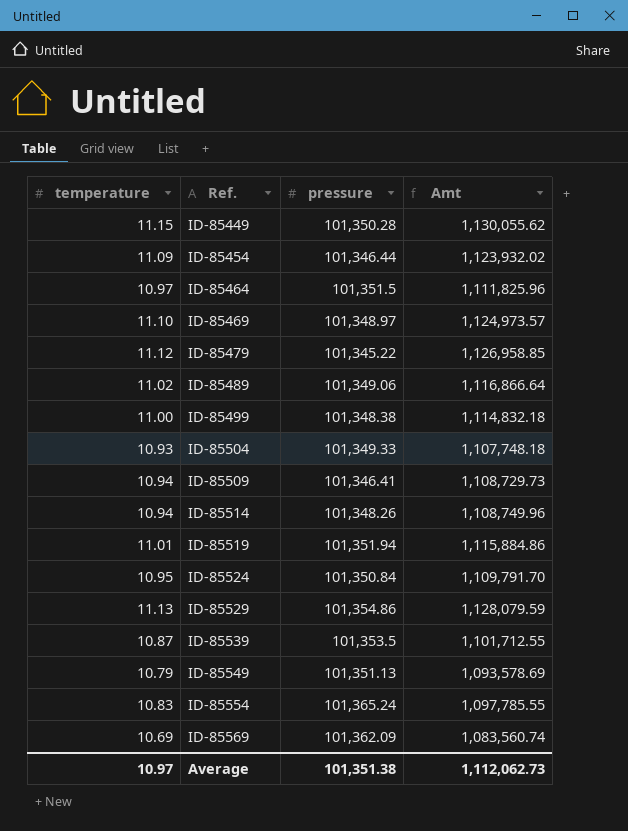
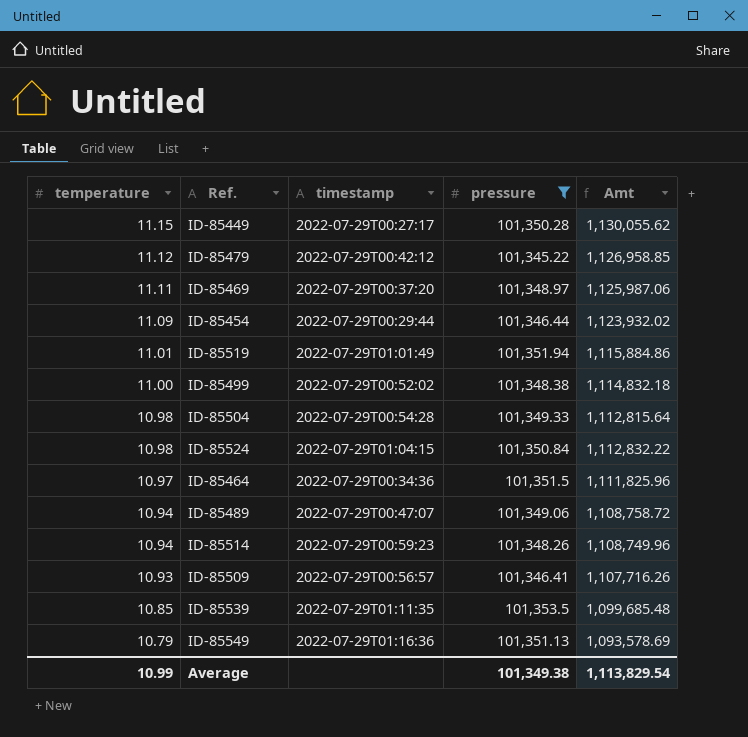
filter: none -> pressure <= 101,353.5
row order: Ref. ascending -> temperature descending
column timestamp | position: none -> 3
ID-85469 | temperature: 11.10 -> 11.11
ID-85469 | Amt: 1,124,973.57 -> 1,125,987.06
ID-85504 | temperature: 10.93 -> 10.98
ID-85504 | Amt: 1,107,748.18 -> 1,112,815.64
ID-85524 | temperature: 10.95 -> 10.98
ID-85524 | Amt: 1,109,791.70 -> 1,112,832.22
ID-85489 | temperature: 11.02 -> 10.94
ID-85489 | Amt: 1,116,866.64 -> 1,108,758.72
ID-85509 | temperature: 10.94 -> 10.93
ID-85509 | Amt: 1,108,729.73 -> 1,107,716.26
ID-85539 | temperature: 10.87 -> 10.85
ID-85539 | Amt: 1,101,712.55 -> 1,099,685.48
Average | temperature: 10.97 -> 10.99
Average | pressure: 101,351.38 -> 101,349.38
Average | Amt: 1,112,062.73 -> 1,113,829.54

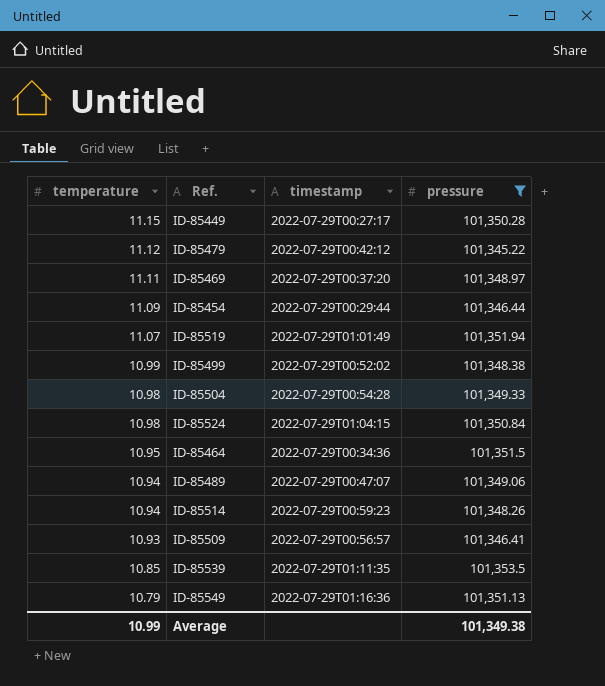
column Amt | formula: [temperature] * [pressure] -> none
ID-85519 | temperature: 11.01 -> 11.07
ID-85499 | temperature: 11.00 -> 10.99
ID-85464 | temperature: 10.97 -> 10.95

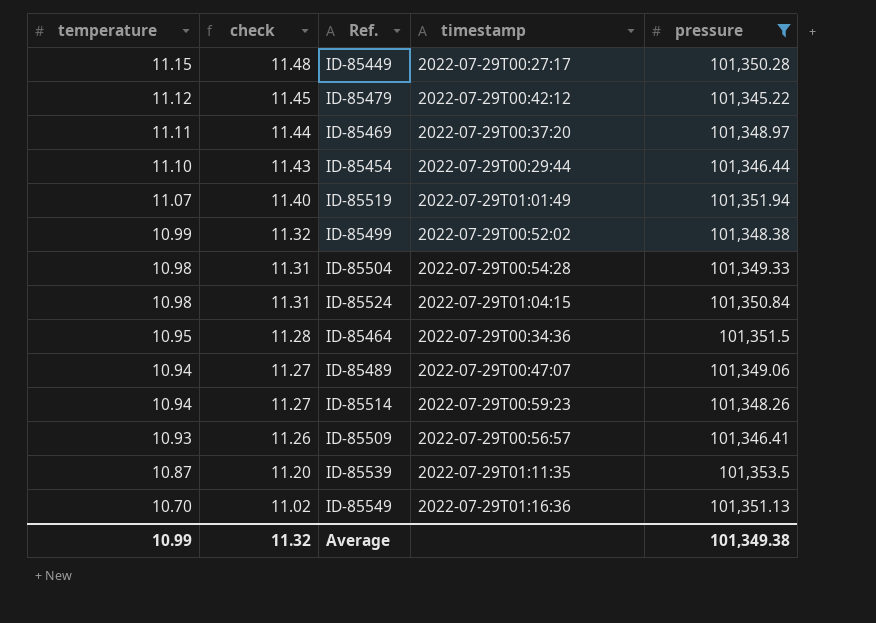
column check | formula: none -> [temperature] * 1.03
ID-85454 | temperature: 11.09 -> 11.10
ID-85539 | temperature: 10.85 -> 10.87
ID-85549 | temperature: 10.79 -> 10.70

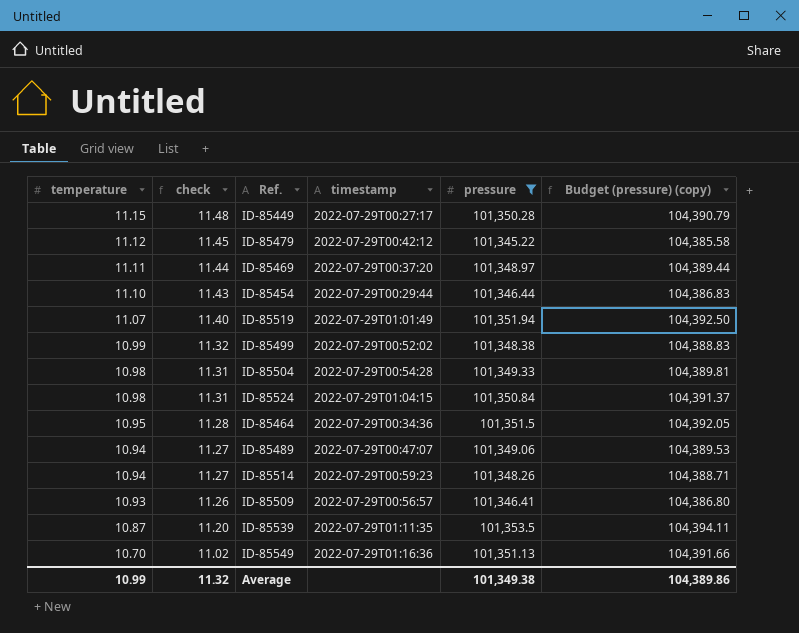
column Budget (pressure) (copy) | formula: none -> [pressure] * 1.03

